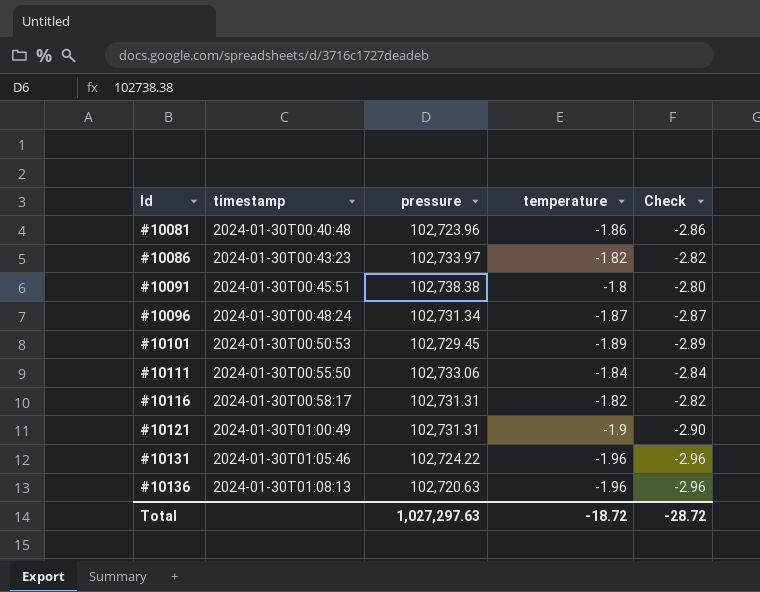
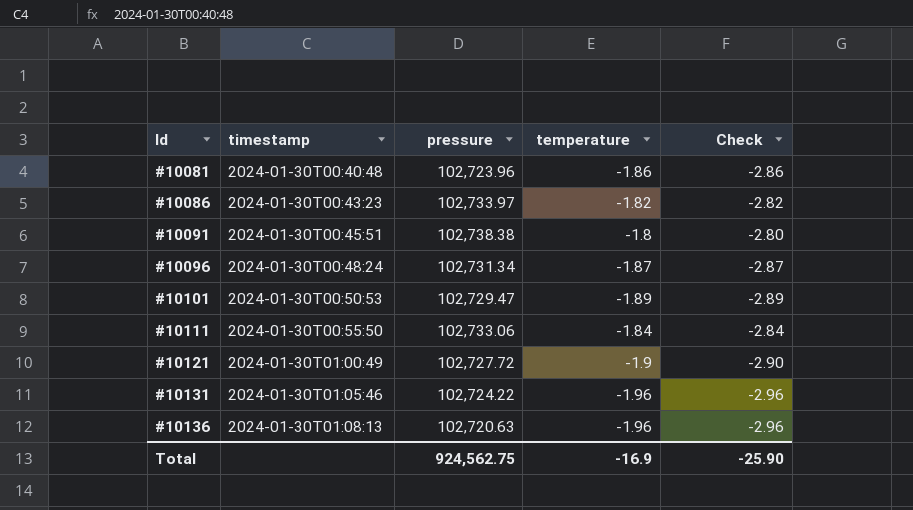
row #10116: 2024-01-30T00:58:17 | 102,731.31 | -1.82 | -2.82 -> none
#10101 | pressure: 102,729.45 -> 102,729.47
#10121 | pressure: 102,731.31 -> 102,727.72
Total | pressure: 1,027,297.63 -> 924,562.75
Total | temperature: -18.72 -> -16.9
Total | Check: -28.72 -> -25.90

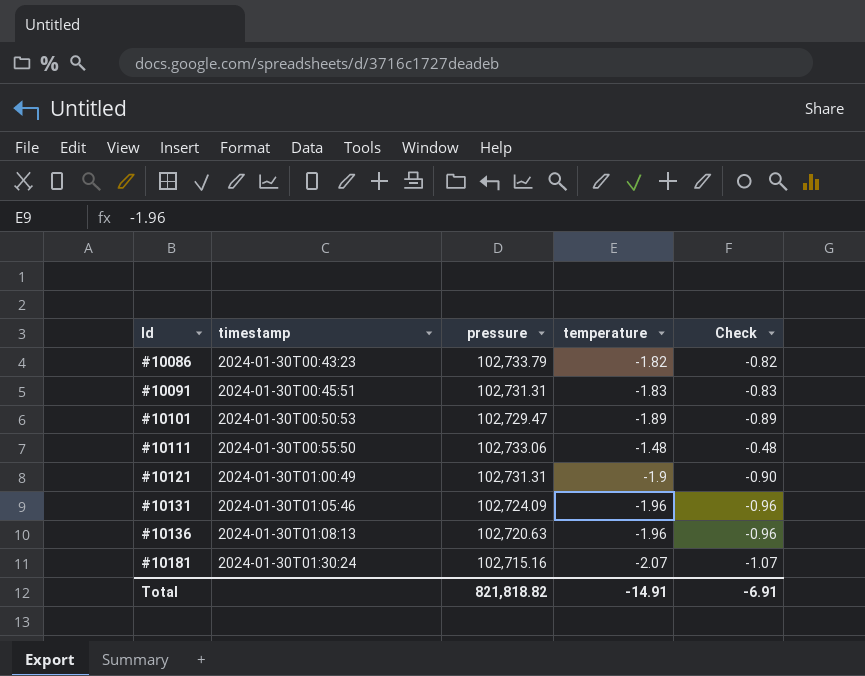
column Check | formula: [temperature] - 1 -> [temperature] + 1
row #10081: 2024-01-30T00:40:48 | 102,723.96 | -1.86 | -2.86 -> none
row #10096: 2024-01-30T00:48:24 | 102,731.34 | -1.87 | -2.87 -> none
#10086 | pressure: 102,733.97 -> 102,733.79
#10091 | pressure: 102,738.38 -> 102,731.31
#10091 | temperature: -1.8 -> -1.83
#10111 | temperature: -1.84 -> -1.48
#10121 | pressure: 102,727.72 -> 102,731.31
#10131 | pressure: 102,724.22 -> 102,724.09
row #10181: none -> 2024-01-30T01:30:24 | 102,715.16 | -2.07 | -1.07
Total | pressure: 924,562.75 -> 821,818.82
Total | temperature: -16.9 -> -14.91
Total | Check: -25.90 -> -6.91

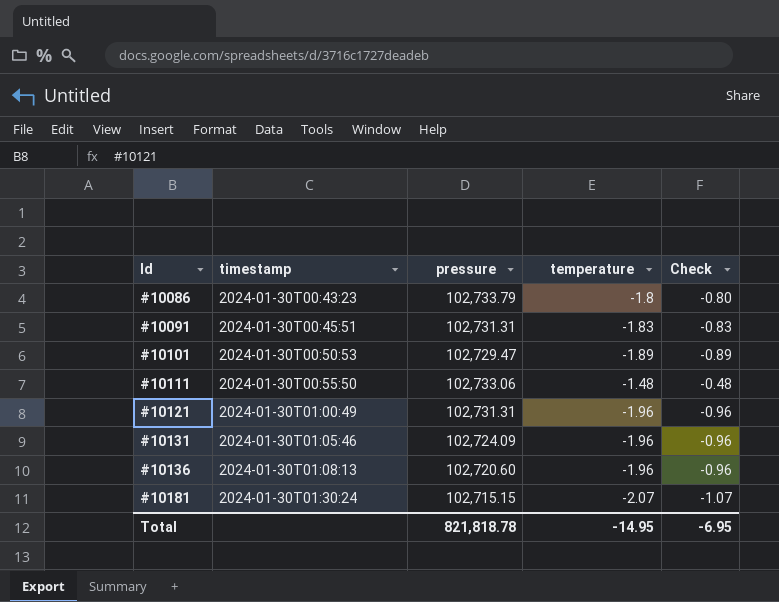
#10086 | temperature: -1.82 -> -1.8
#10086 | Check: -0.82 -> -0.80
#10121 | temperature: -1.9 -> -1.96
#10121 | Check: -0.90 -> -0.96
#10136 | pressure: 102,720.63 -> 102,720.60
#10181 | pressure: 102,715.16 -> 102,715.15
Total | pressure: 821,818.82 -> 821,818.78
Total | temperature: -14.91 -> -14.95
Total | Check: -6.91 -> -6.95

